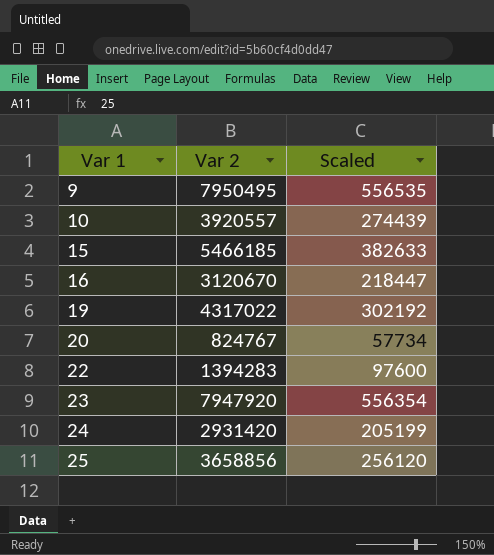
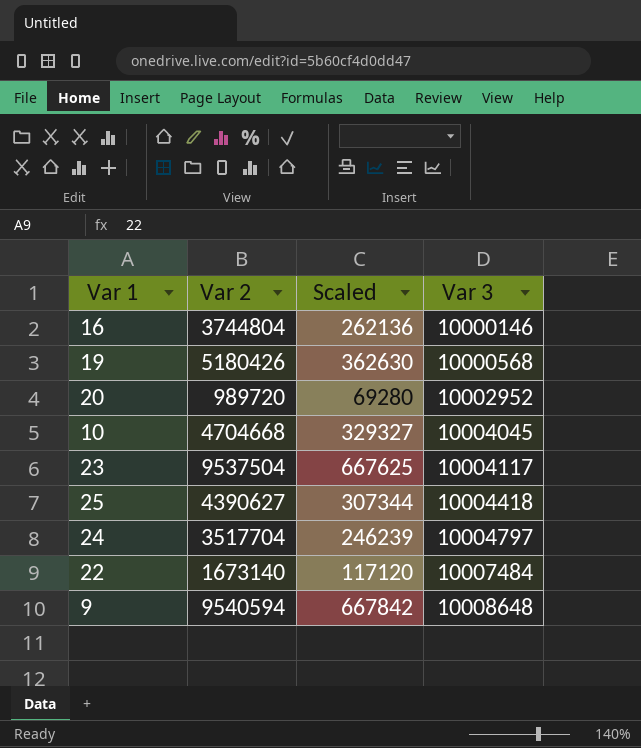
row order: Var 1 ascending -> Var 3 ascending
column Var 3 | position: none -> 4
row 15: 5466185 | 382633 -> none
16 | Var 2: 3120670 -> 3744804
16 | Scaled: 218447 -> 262136
19 | Var 2: 4317022 -> 5180426
19 | Scaled: 302192 -> 362630
20 | Var 2: 824767 -> 989720
20 | Scaled: 57734 -> 69280
10 | Var 2: 3920557 -> 4704668
10 | Scaled: 274439 -> 329327
23 | Var 2: 7947920 -> 9537504
23 | Scaled: 556354 -> 667625
25 | Var 2: 3658856 -> 4390627
25 | Scaled: 256120 -> 307344
24 | Var 2: 2931420 -> 3517704
24 | Scaled: 205199 -> 246239
22 | Var 2: 1394283 -> 1673140
22 | Scaled: 97600 -> 117120
9 | Var 2: 7950495 -> 9540594
9 | Scaled: 556535 -> 667842

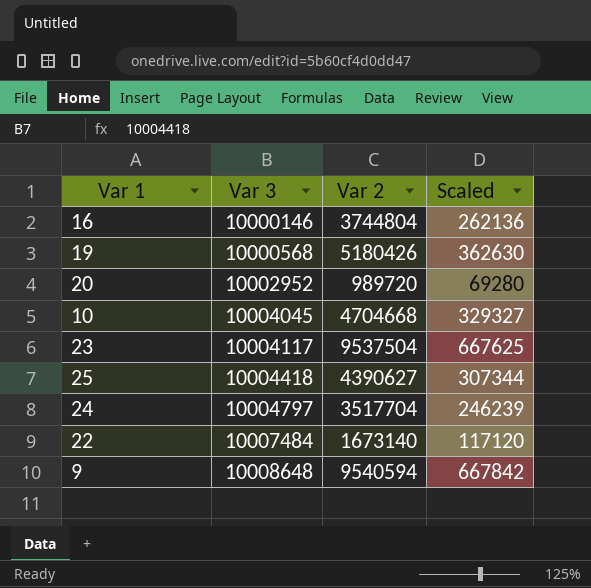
column Var 3 | position: 4 -> 2

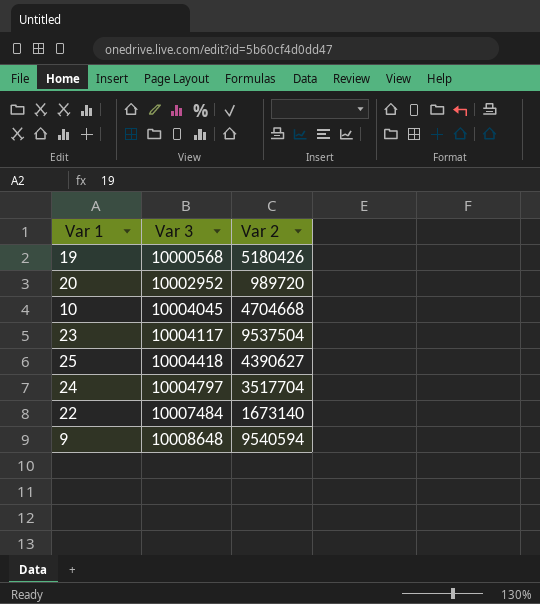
column Scaled | formula: [Var 2] * 0.07 -> none
row 16: 10000146 | 3744804 | 262136 -> none

